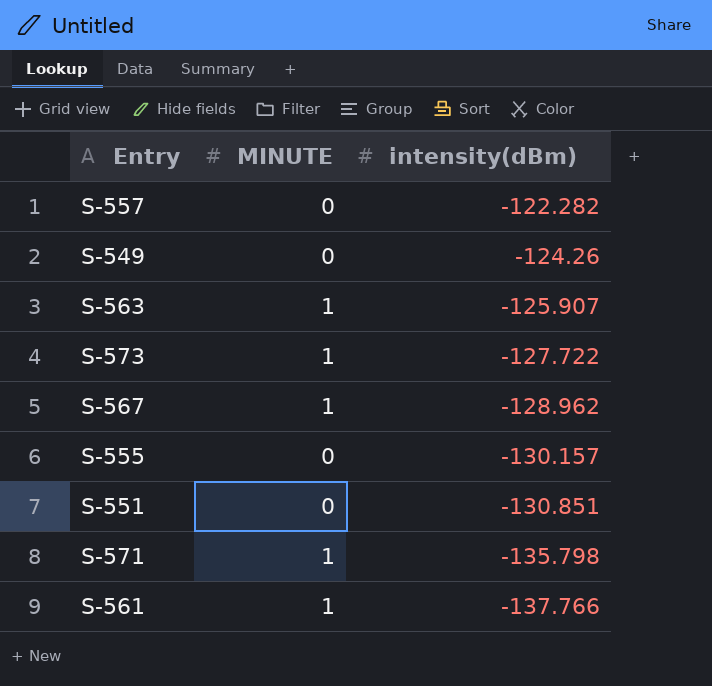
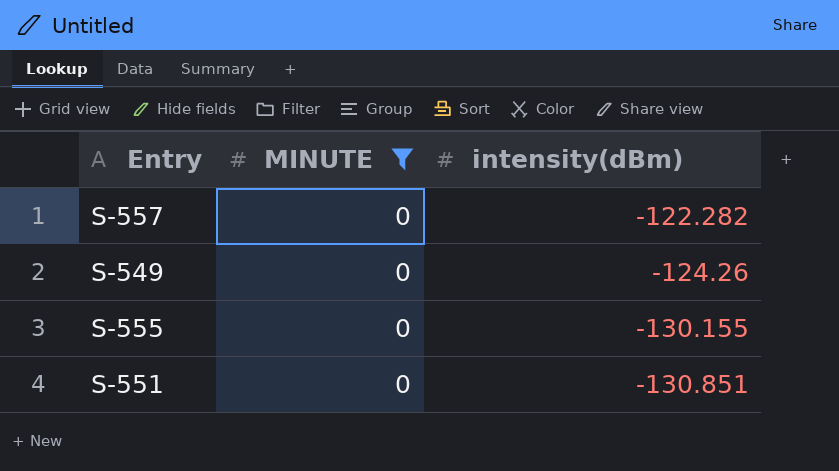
filter: none -> MINUTE = 0
S-555 | intensity(dBm): -130.157 -> -130.155

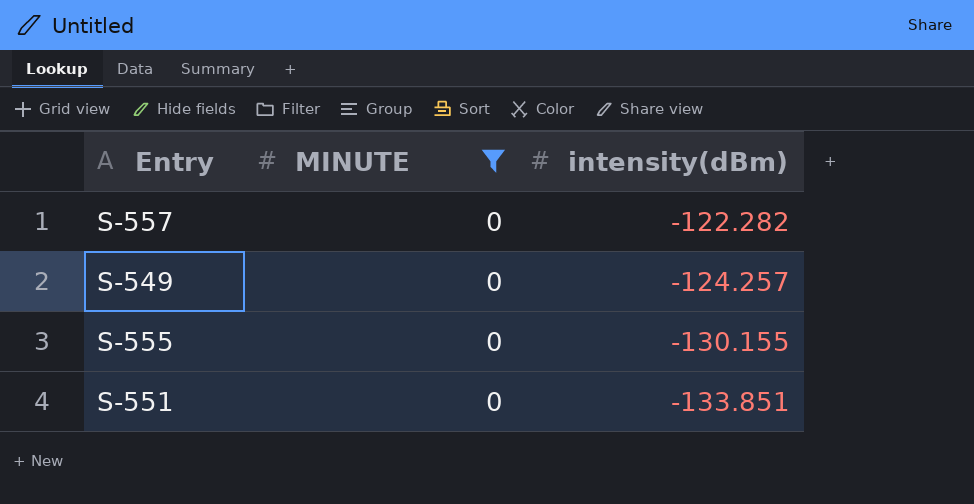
S-549 | intensity(dBm): -124.26 -> -124.257
S-551 | intensity(dBm): -130.851 -> -133.851

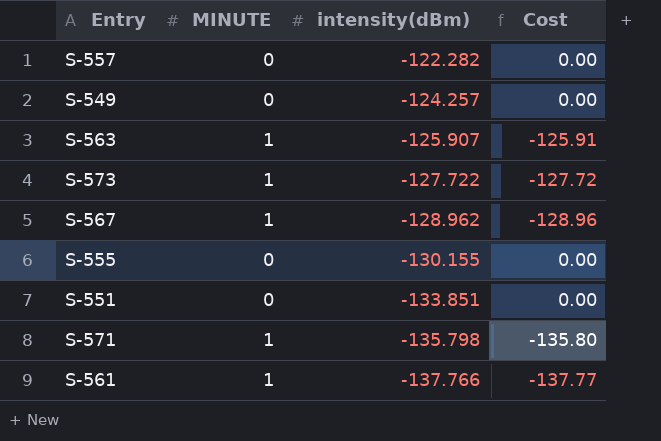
filter: MINUTE = 0 -> none
column Cost | formula: none -> [MINUTE] * [intensity(dBm)]

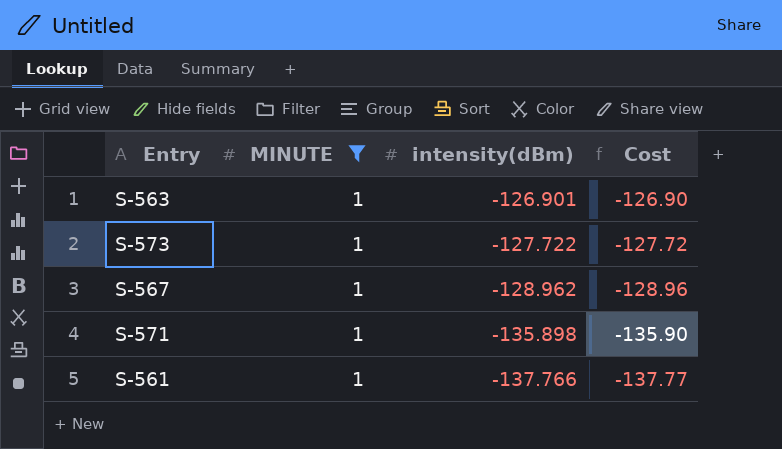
filter: none -> MINUTE = 1
S-563 | intensity(dBm): -125.907 -> -126.901
S-563 | Cost: -125.91 -> -126.90
S-571 | intensity(dBm): -135.798 -> -135.898
S-571 | Cost: -135.80 -> -135.90

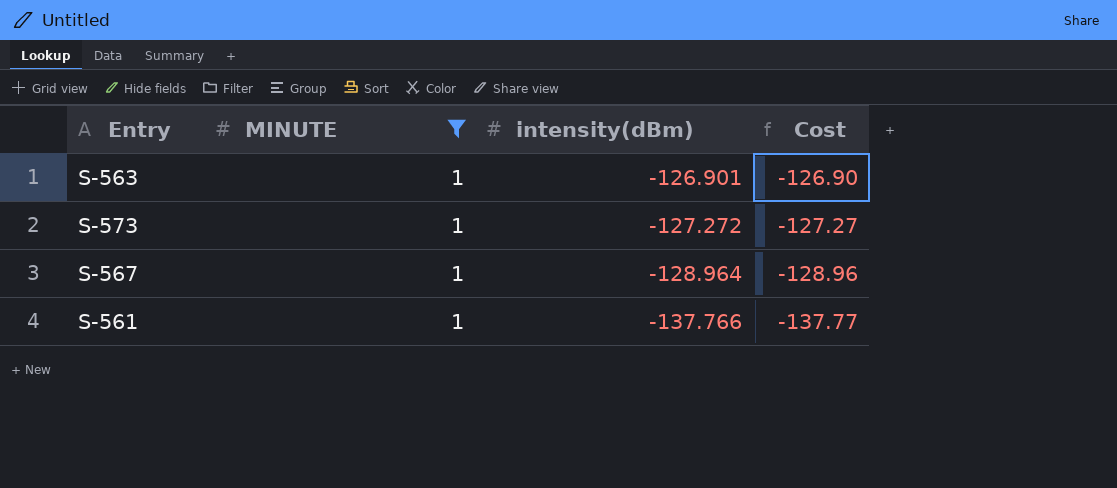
row S-571: 1 | -135.898 | -135.90 -> none
S-573 | intensity(dBm): -127.722 -> -127.272
S-573 | Cost: -127.72 -> -127.27
S-567 | intensity(dBm): -128.962 -> -128.964

